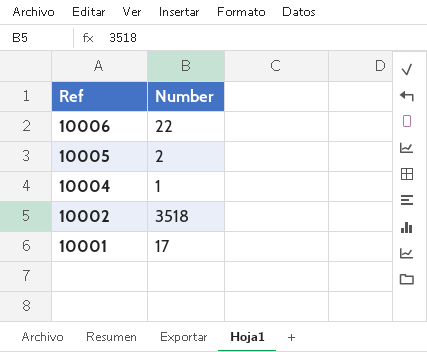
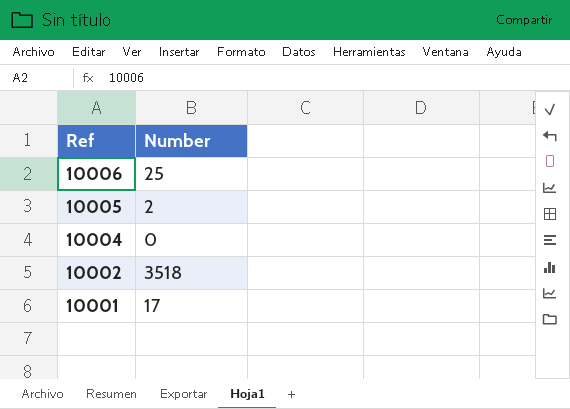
10006 | Number: 22 -> 25
10004 | Number: 1 -> 0

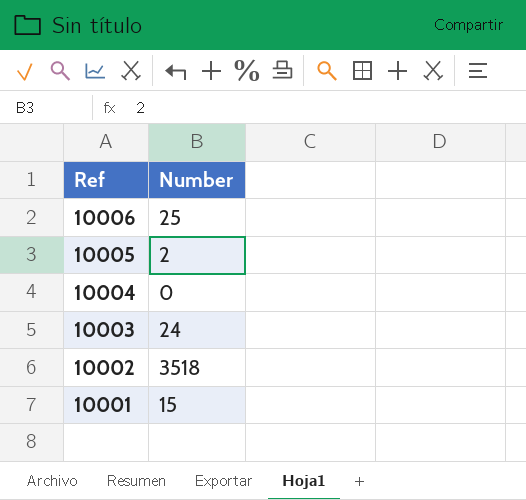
row 10003: none -> 24
10001 | Number: 17 -> 15

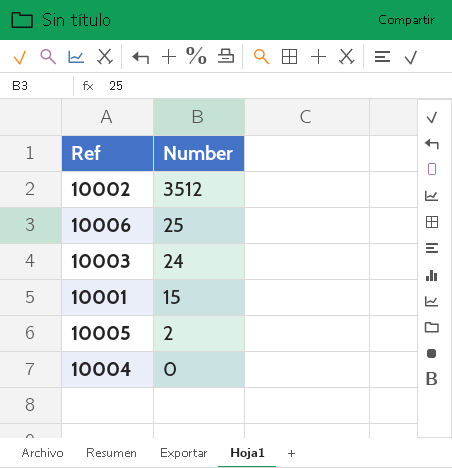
row order: Ref descending -> Number descending
10002 | Number: 3518 -> 3512

